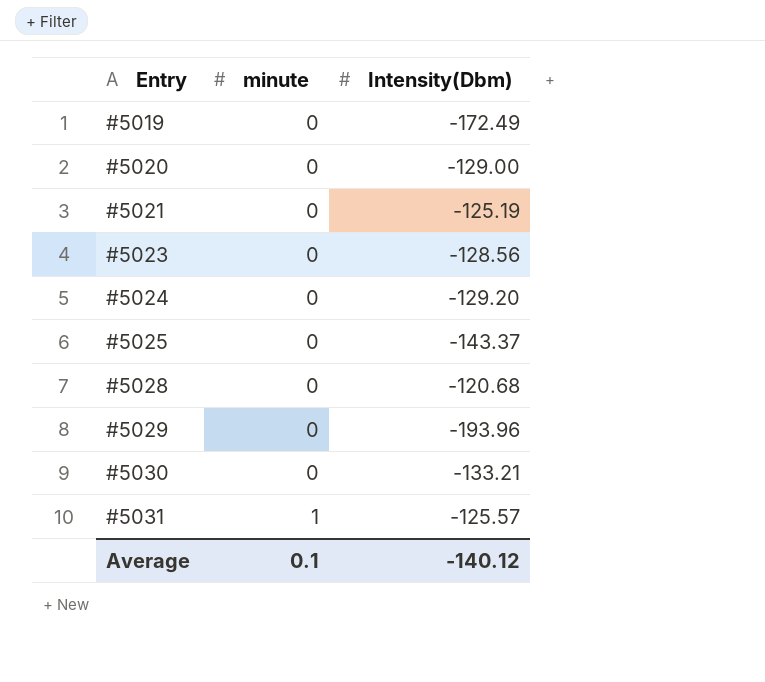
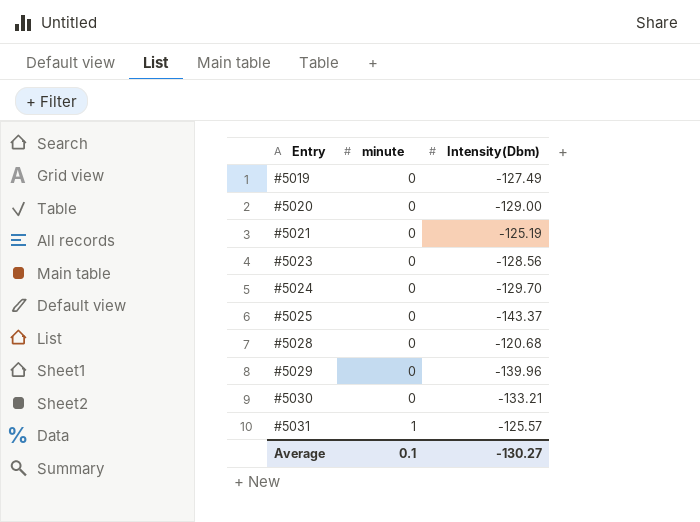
#5019 | Intensity(Dbm): -172.49 -> -127.49
#5024 | Intensity(Dbm): -129.20 -> -129.70
#5029 | Intensity(Dbm): -193.96 -> -139.96
Average | Intensity(Dbm): -140.12 -> -130.27

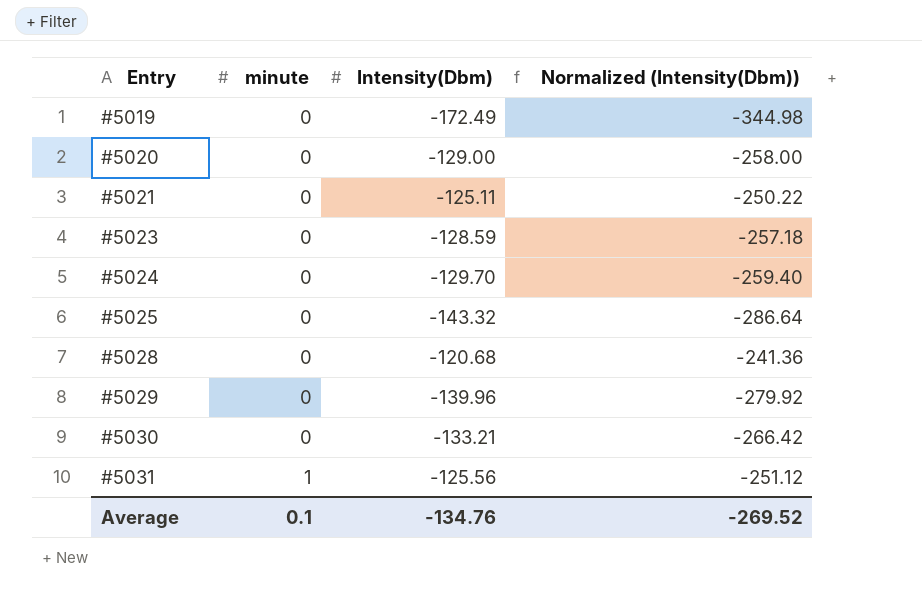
column Normalized (Intensity(Dbm)) | formula: none -> [Intensity(Dbm)] * 2
#5019 | Intensity(Dbm): -127.49 -> -172.49
#5021 | Intensity(Dbm): -125.19 -> -125.11
#5023 | Intensity(Dbm): -128.56 -> -128.59
#5025 | Intensity(Dbm): -143.37 -> -143.32
#5031 | Intensity(Dbm): -125.57 -> -125.56
Average | Intensity(Dbm): -130.27 -> -134.76

